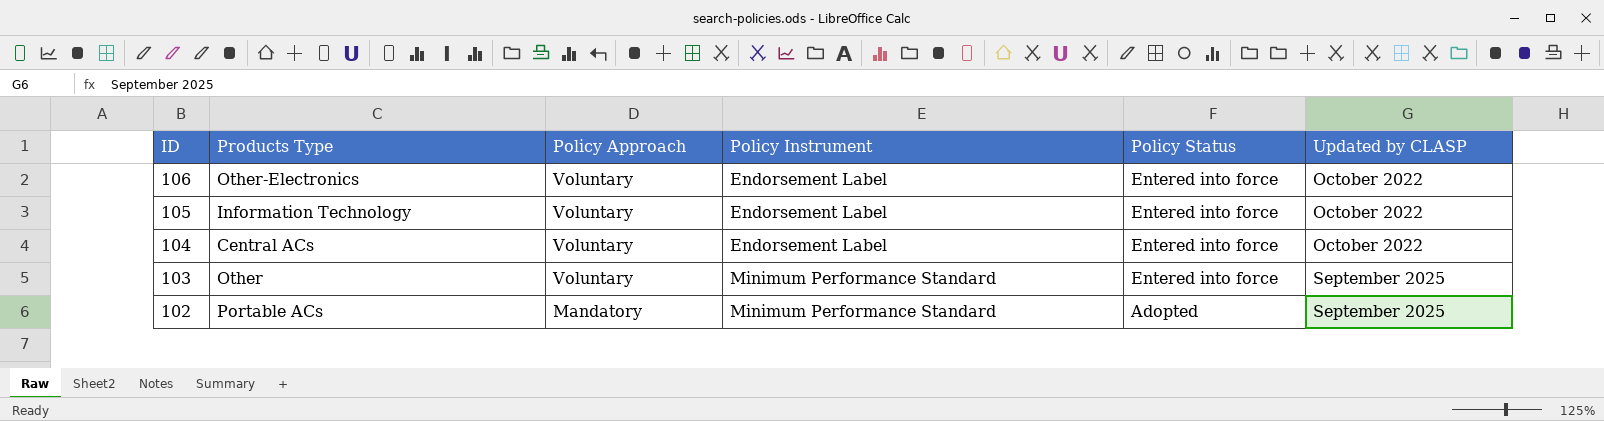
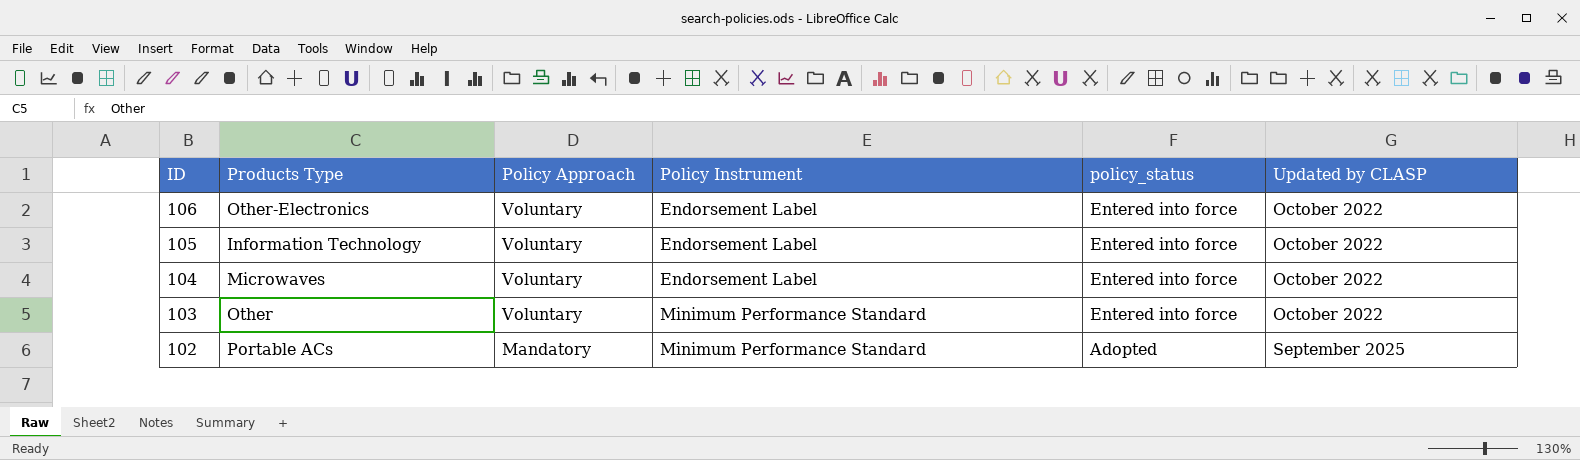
column name: Policy Status -> policy_status
104 | Products Type: Central ACs -> Microwaves
103 | Updated by CLASP: September 2025 -> October 2022

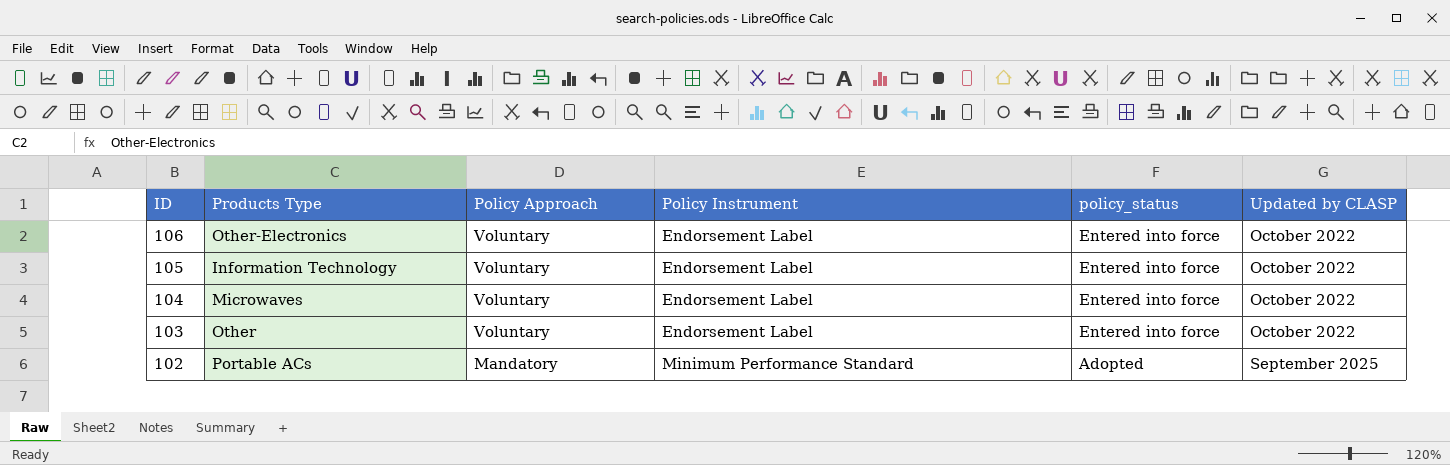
103 | Policy Instrument: Minimum Performance Standard -> Endorsement Label

